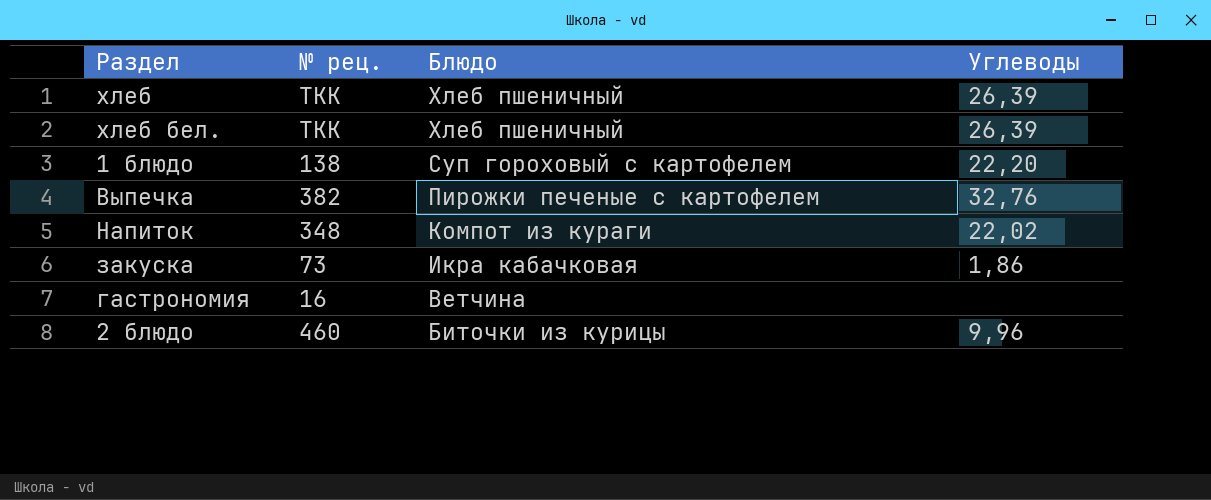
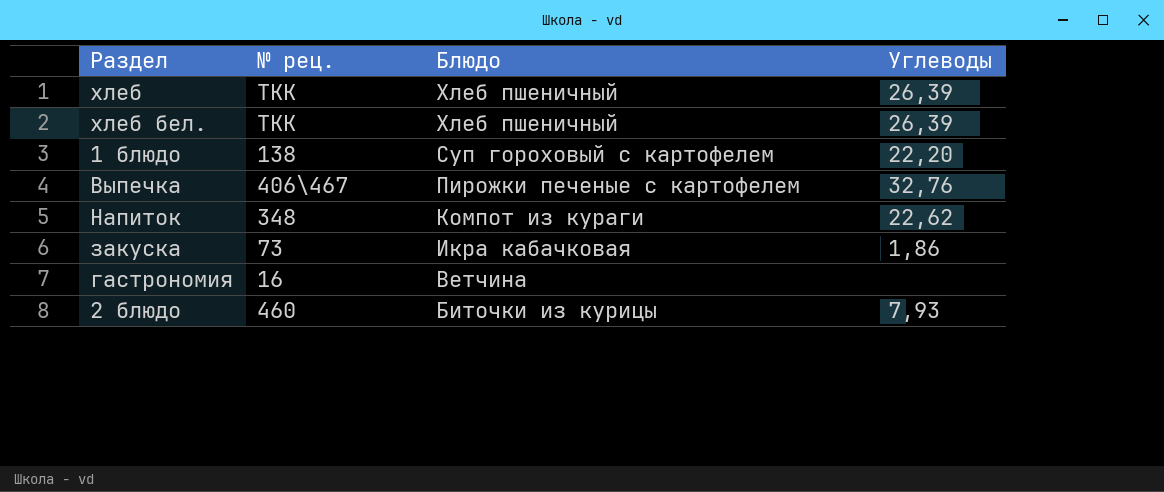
Выпечка | № рец.: 382 -> 406\467
Напиток | Углеводы: 22,02 -> 22,62
2 блюдо | Углеводы: 9,96 -> 7,93

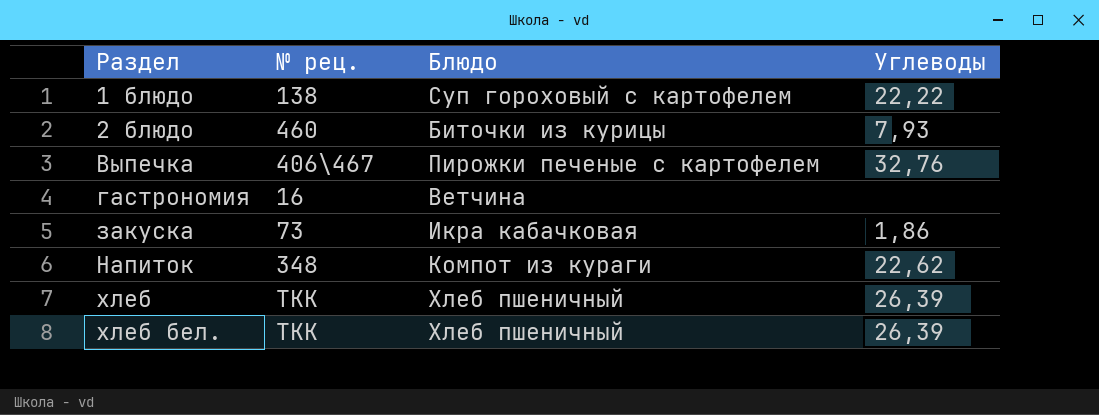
row order: Блюдо descending -> Раздел ascending
1 блюдо | Углеводы: 22,20 -> 22,22

